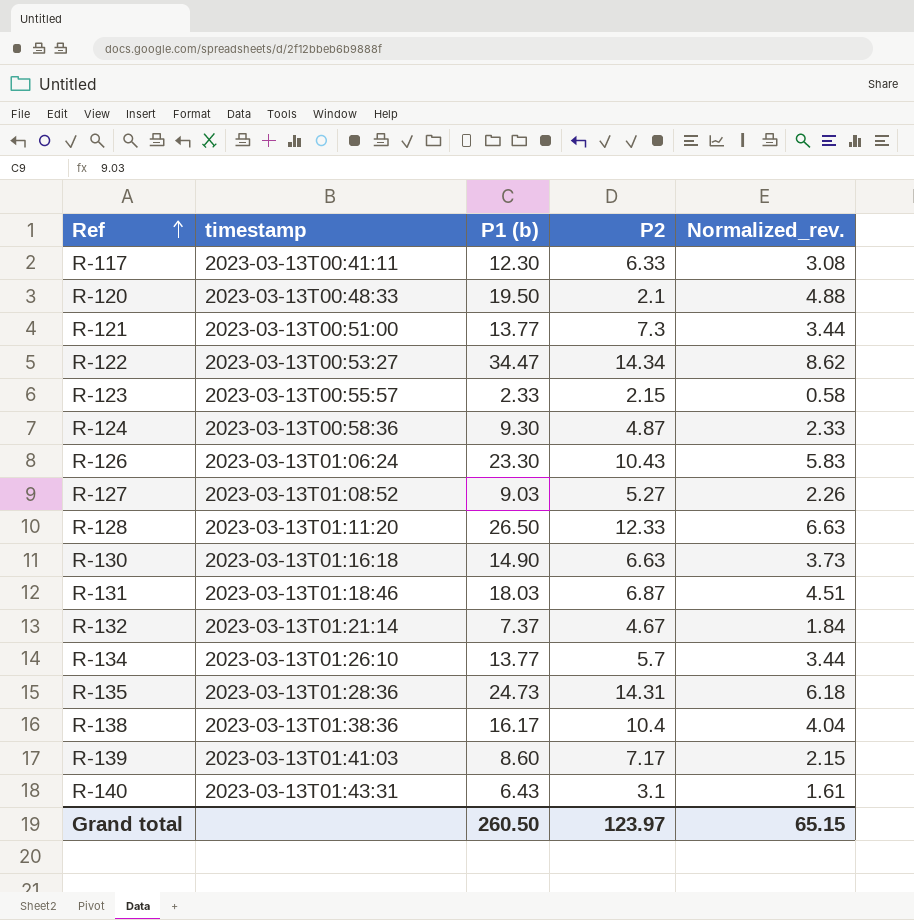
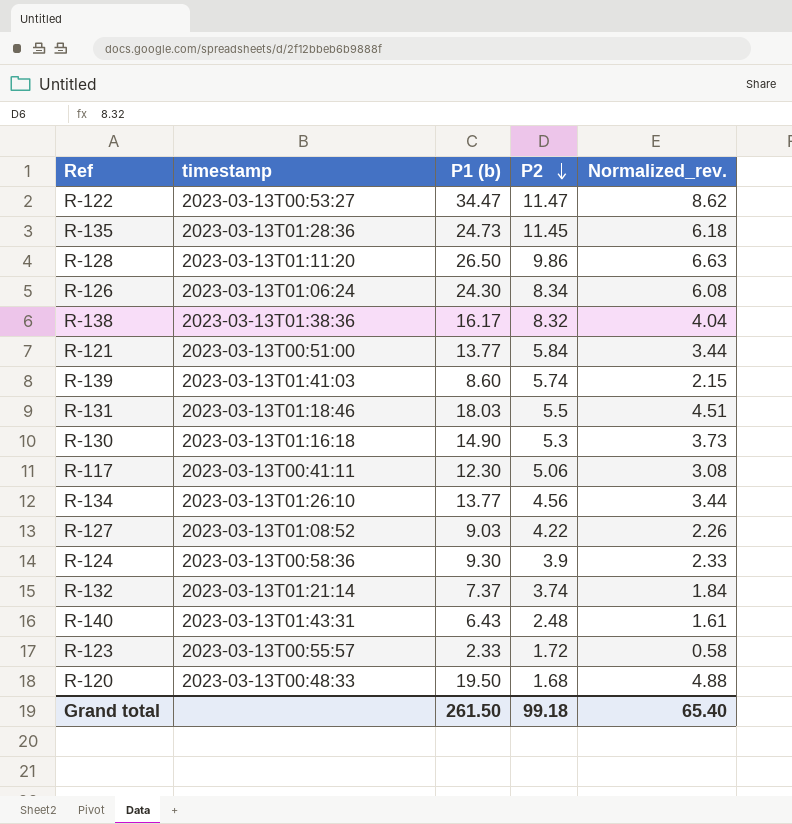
row order: Ref ascending -> P2 descending
R-122 | P2: 14.34 -> 11.47
R-135 | P2: 14.31 -> 11.45
R-128 | P2: 12.33 -> 9.86
R-126 | P1 (b): 23.30 -> 24.30
R-126 | P2: 10.43 -> 8.34
R-126 | Normalized_rev.: 5.83 -> 6.08
R-138 | P2: 10.4 -> 8.32
R-121 | P2: 7.3 -> 5.84
R-139 | P2: 7.17 -> 5.74
R-131 | P2: 6.87 -> 5.5
R-130 | P2: 6.63 -> 5.3
R-117 | P2: 6.33 -> 5.06
R-134 | P2: 5.7 -> 4.56
R-127 | P2: 5.27 -> 4.22
R-124 | P2: 4.87 -> 3.9
R-132 | P2: 4.67 -> 3.74
R-140 | P2: 3.1 -> 2.48
R-123 | P2: 2.15 -> 1.72
R-120 | P2: 2.1 -> 1.68
Grand total | P1 (b): 260.50 -> 261.50
Grand total | P2: 123.97 -> 99.18
Grand total | Normalized_rev.: 65.15 -> 65.40

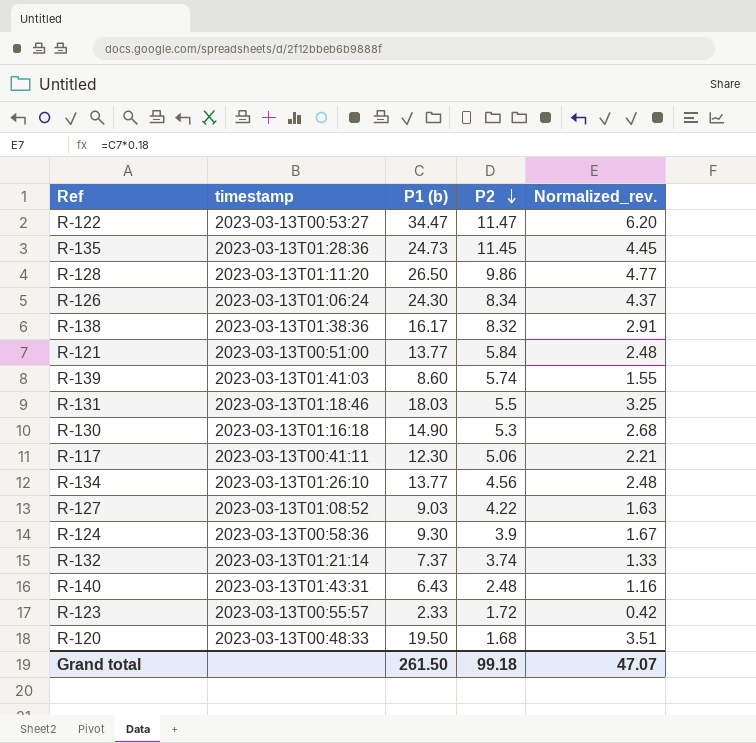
column Normalized_rev. | formula: [P1 (b)] * 0.25 -> [P1 (b)] * 0.18
Grand total | Normalized_rev.: 65.40 -> 47.07

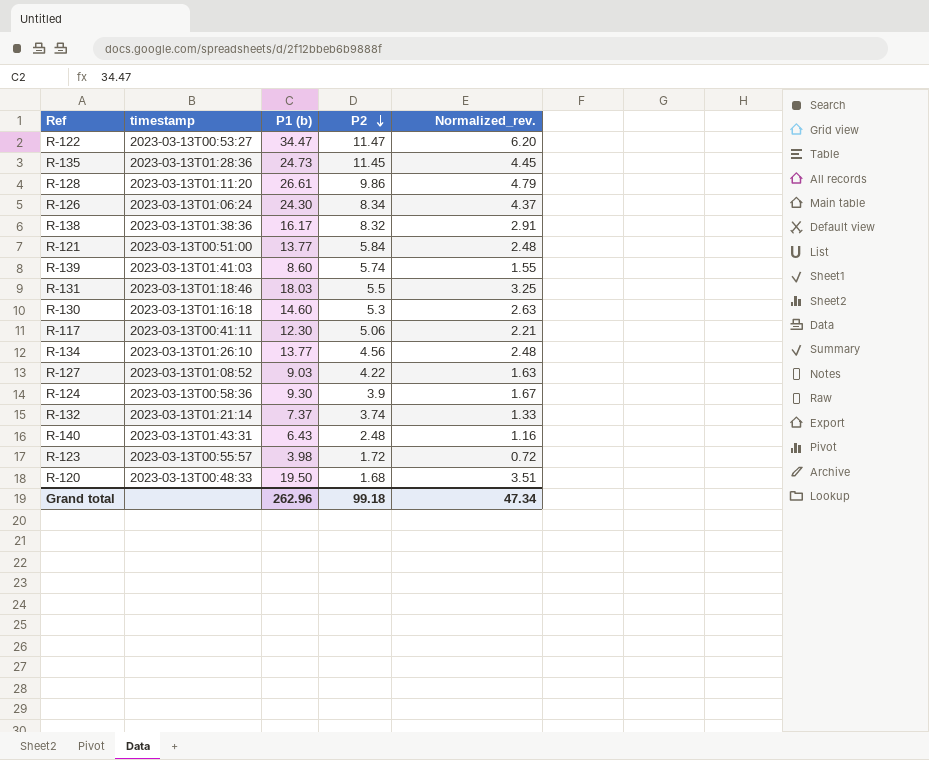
R-128 | P1 (b): 26.50 -> 26.61
R-128 | Normalized_rev.: 4.77 -> 4.79
R-130 | P1 (b): 14.90 -> 14.60
R-130 | Normalized_rev.: 2.68 -> 2.63
R-123 | P1 (b): 2.33 -> 3.98
R-123 | Normalized_rev.: 0.42 -> 0.72
Grand total | P1 (b): 261.50 -> 262.96
Grand total | Normalized_rev.: 47.07 -> 47.34

